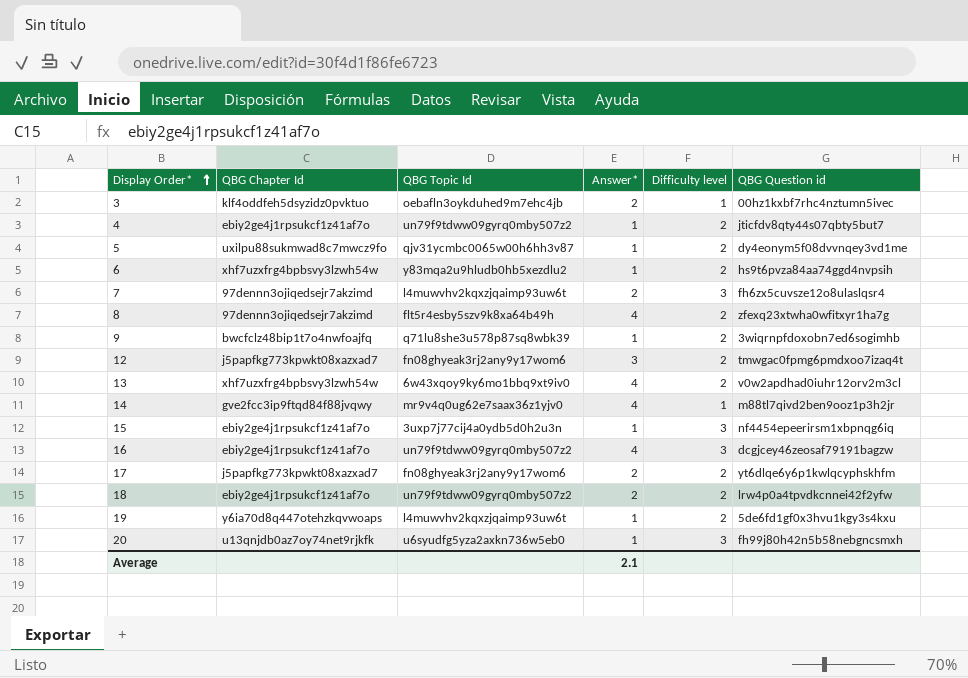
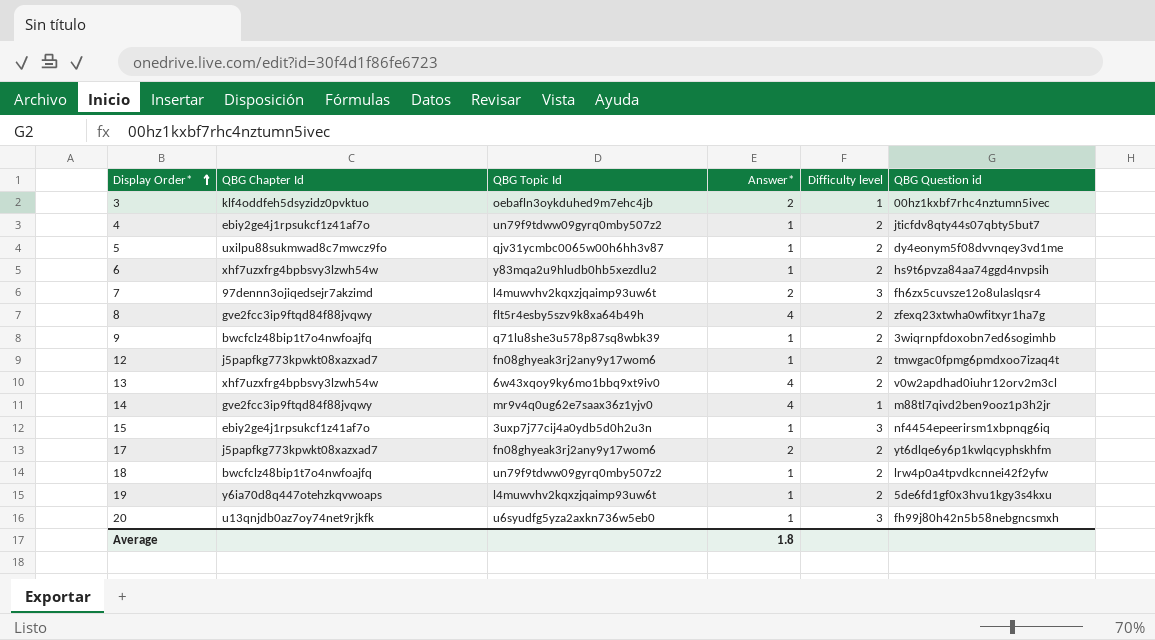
row 16: ebiy2ge4j1rpsukcf1z41af7o | un79f9tdww09gyrq0mby507z2 | 4 | 3 | dcgjcey46zeosaf79191bagzw -> none
8 | QBG Chapter Id: 97dennn3ojiqedsejr7akzimd -> gve2fcc3ip9ftqd84f88jvqwy
12 | Answer*: 3 -> 1
18 | QBG Chapter Id: ebiy2ge4j1rpsukcf1z41af7o -> bwcfclz48bip1t7o4nwfoajfq
18 | Answer*: 2 -> 1
Average | Answer*: 2.1 -> 1.8

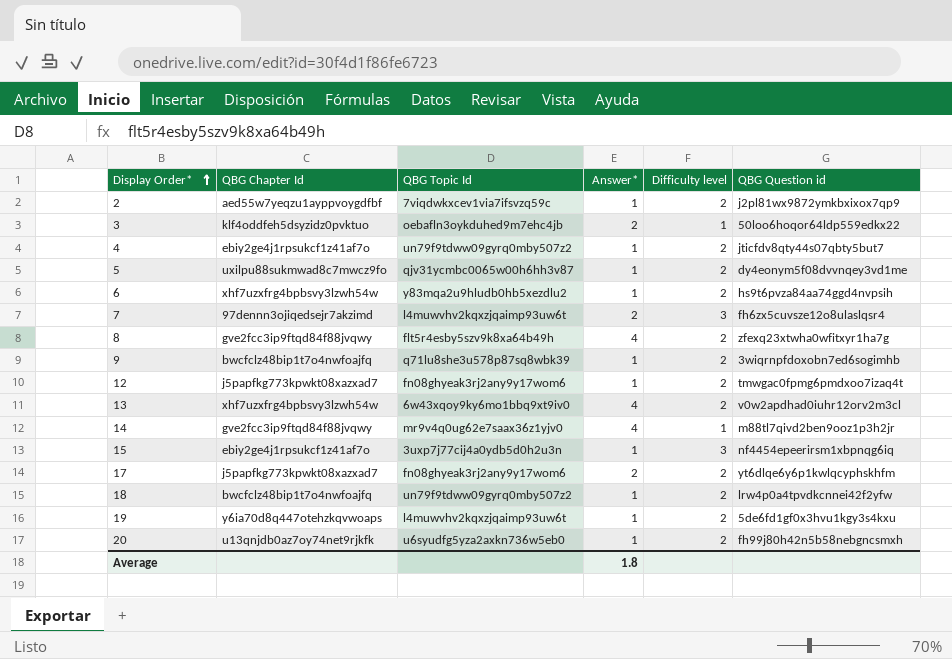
row 2: none -> aed55w7yeqzu1ayppvoygdfbf | 7viqdwkxcev1via7ifsvzq59c | 1 | 2 | j2pl81wx9872ymkbxixox7qp9
3 | QBG Question id: 00hz1kxbf7rhc4nztumn5ivec -> 50loo6hoqor64ldp559edkx22
20 | Difficulty level: 3 -> 2

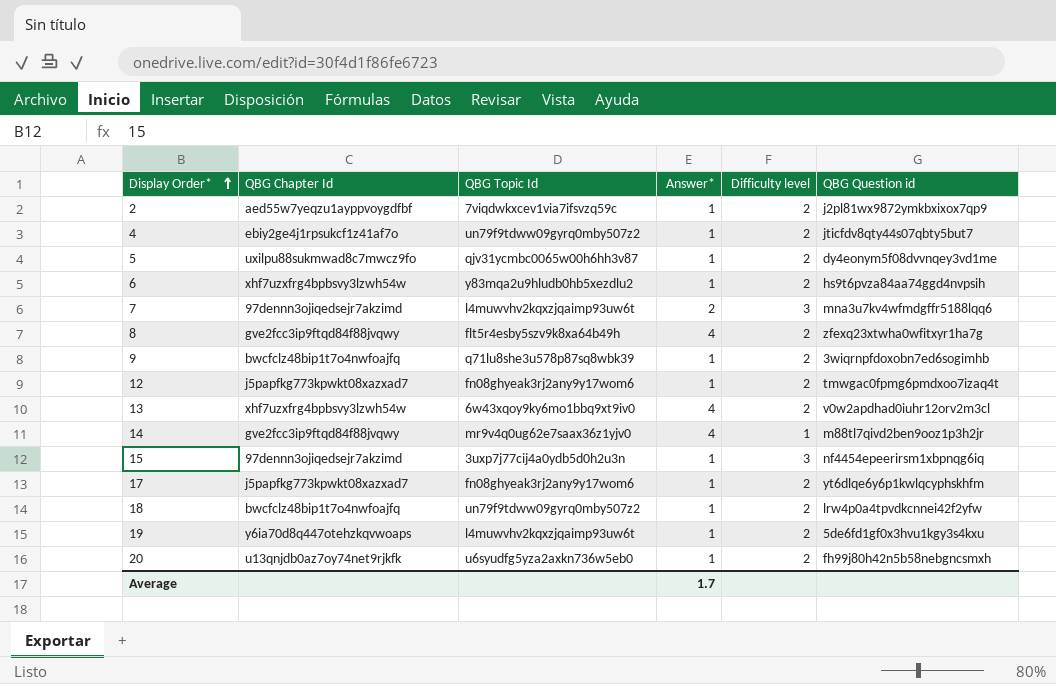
row 3: klf4oddfeh5dsyzidz0pvktuo | oebafln3oykduhed9m7ehc4jb | 2 | 1 | 50loo6hoqor64ldp559edkx22 -> none
7 | QBG Question id: fh6zx5cuvsze12o8ulaslqsr4 -> mna3u7kv4wfmdgffr5188lqq6
15 | QBG Chapter Id: ebiy2ge4j1rpsukcf1z41af7o -> 97dennn3ojiqedsejr7akzimd
17 | Answer*: 2 -> 1
Average | Answer*: 1.8 -> 1.7

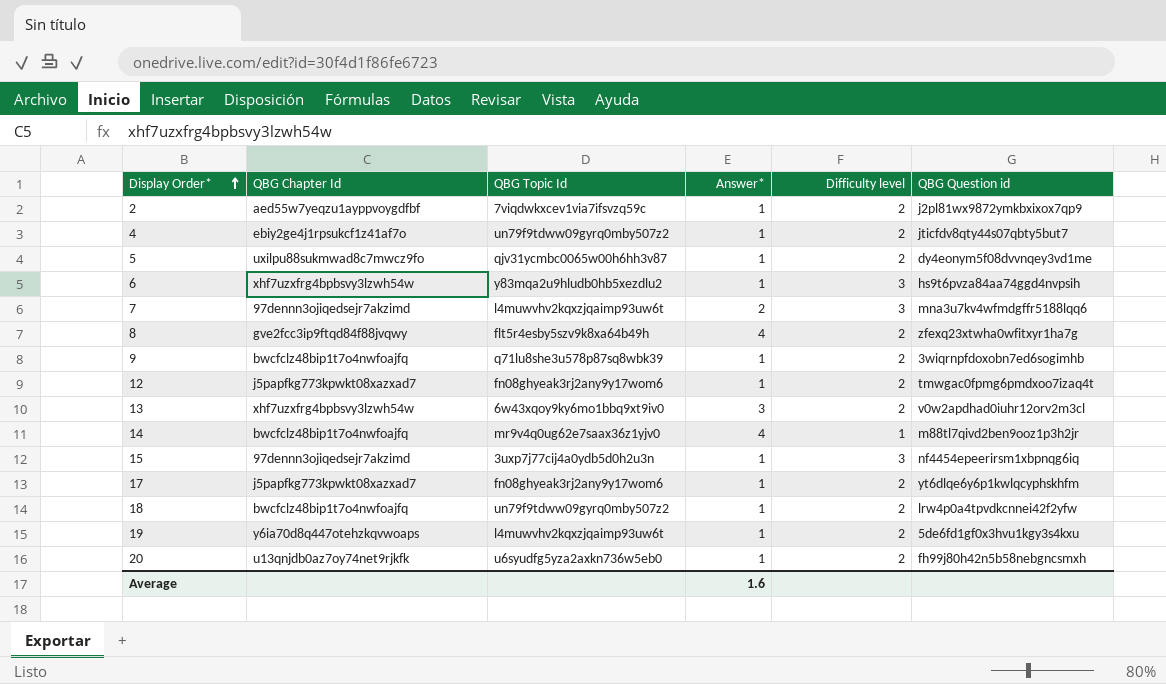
6 | Difficulty level: 2 -> 3
13 | Answer*: 4 -> 3
14 | QBG Chapter Id: gve2fcc3ip9ftqd84f88jvqwy -> bwcfclz48bip1t7o4nwfoajfq
Average | Answer*: 1.7 -> 1.6

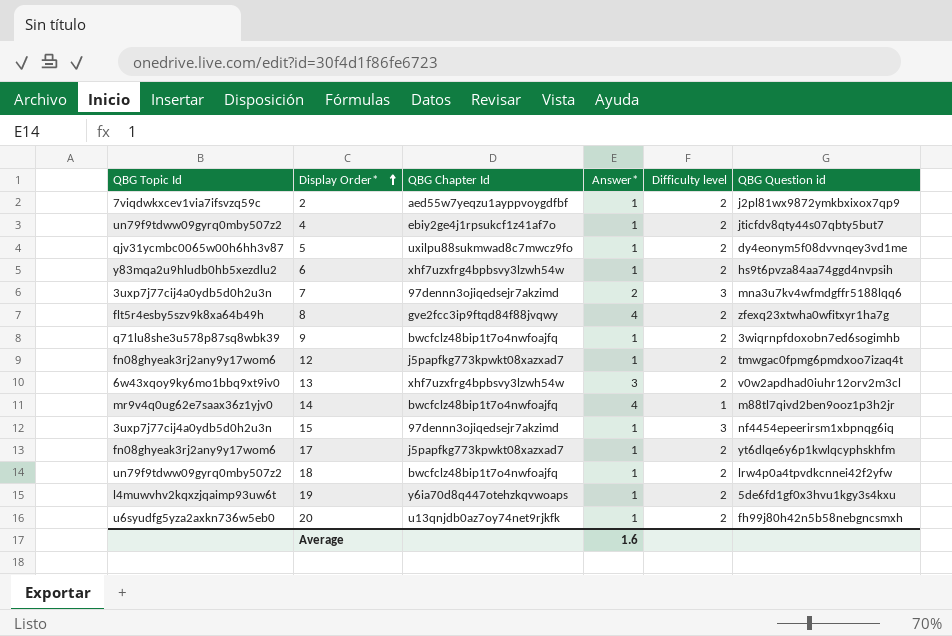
column QBG Topic Id | position: 3 -> 1
6 | Difficulty level: 3 -> 2
7 | QBG Topic Id: l4muwvhv2kqxzjqaimp93uw6t -> 3uxp7j77cij4a0ydb5d0h2u3n

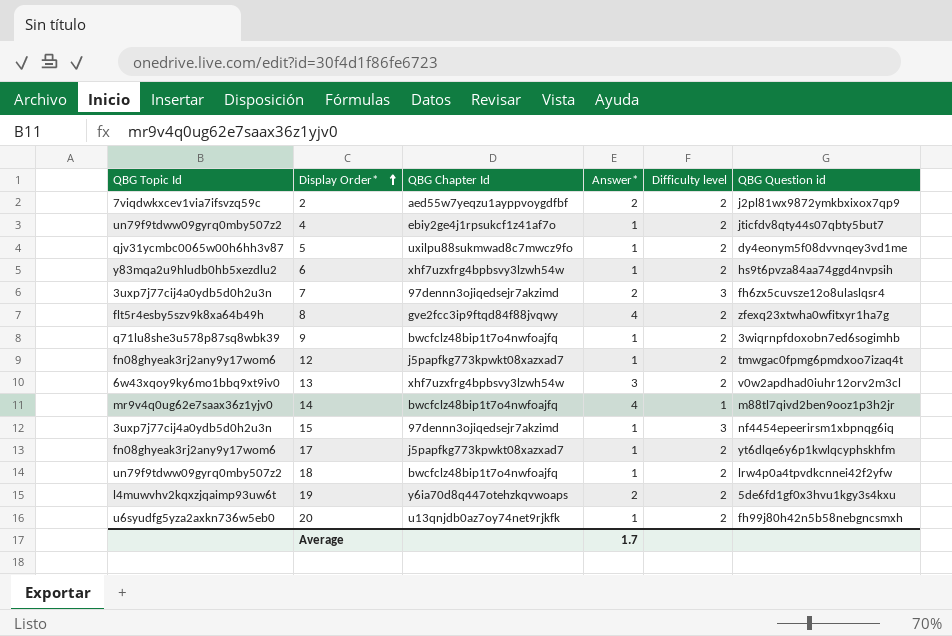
2 | Answer*: 1 -> 2
7 | QBG Question id: mna3u7kv4wfmdgffr5188lqq6 -> fh6zx5cuvsze12o8ulaslqsr4
19 | Answer*: 1 -> 2
Average | Answer*: 1.6 -> 1.7

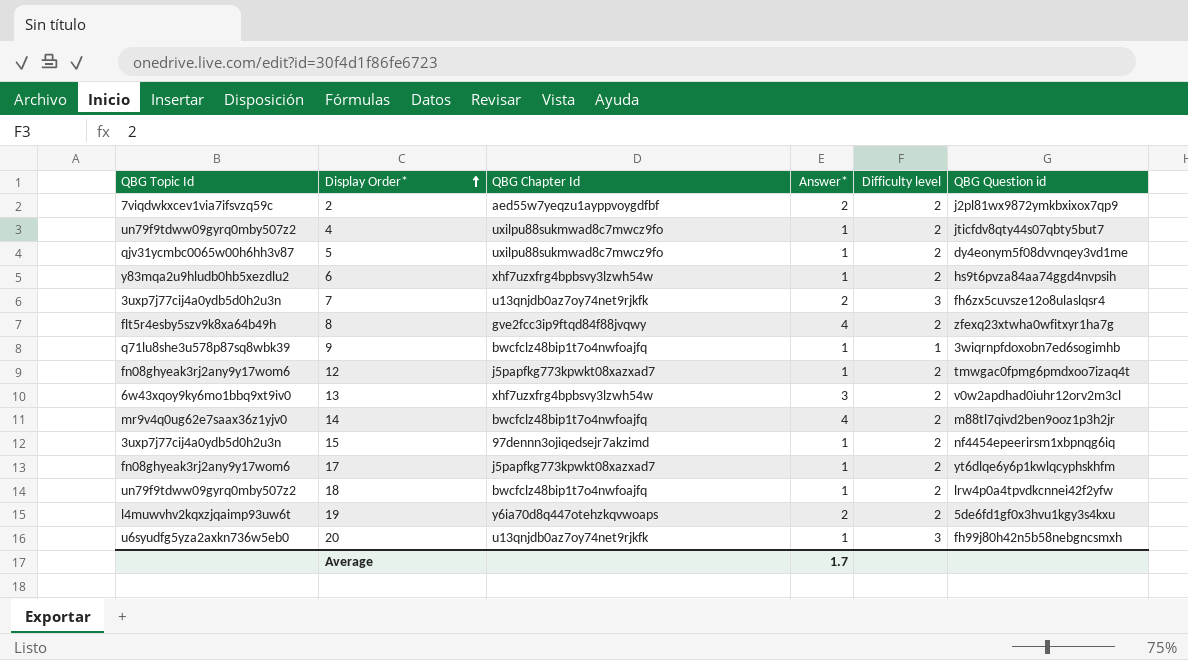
4 | QBG Chapter Id: ebiy2ge4j1rpsukcf1z41af7o -> uxilpu88sukmwad8c7mwcz9fo
7 | QBG Chapter Id: 97dennn3ojiqedsejr7akzimd -> u13qnjdb0az7oy74net9rjkfk
9 | Difficulty level: 2 -> 1
14 | Difficulty level: 1 -> 2
15 | Difficulty level: 3 -> 2
20 | Difficulty level: 2 -> 3

